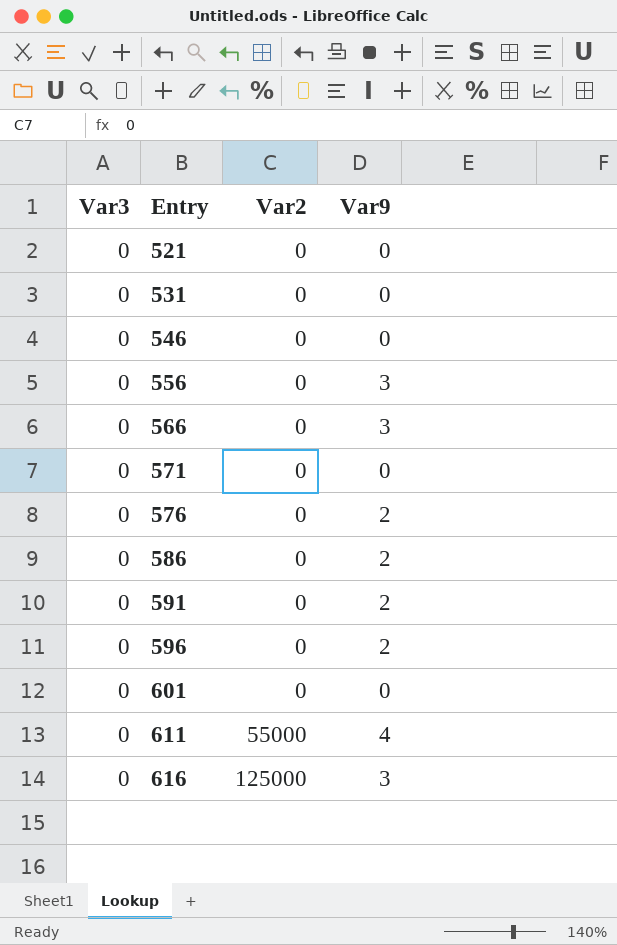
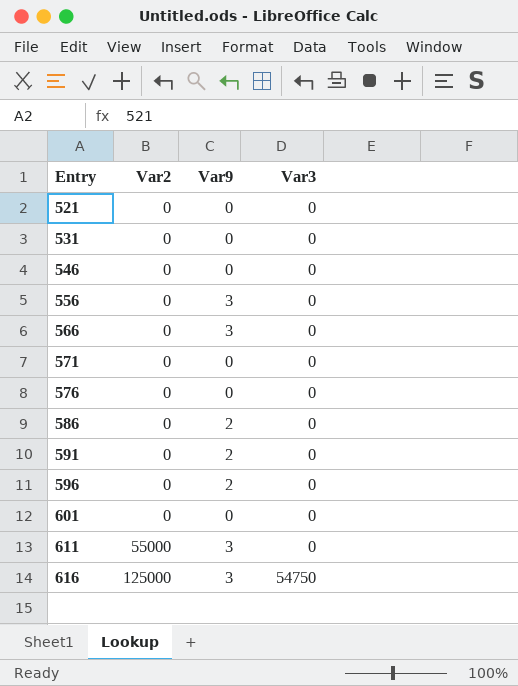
column Var3 | position: 1 -> 4
576 | Var9: 2 -> 0
611 | Var9: 4 -> 3
616 | Var3: 0 -> 54750

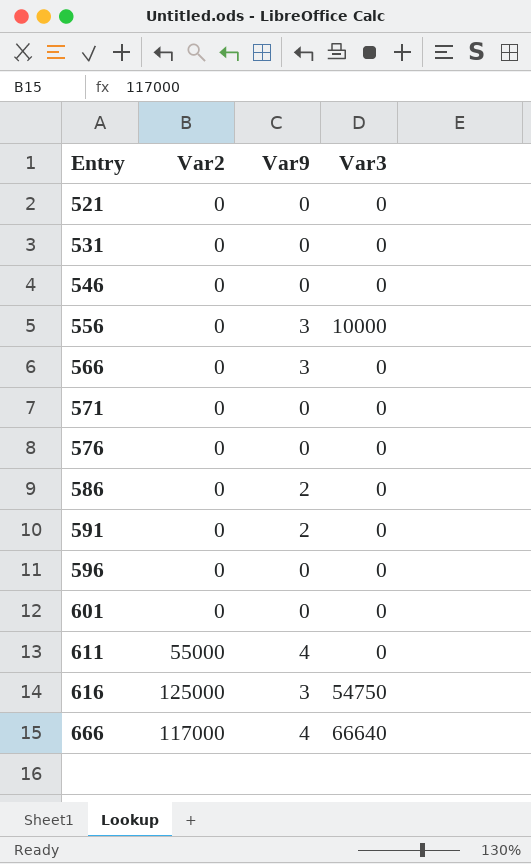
556 | Var3: 0 -> 10000
596 | Var9: 2 -> 0
611 | Var9: 3 -> 4
row 666: none -> 117000 | 4 | 66640

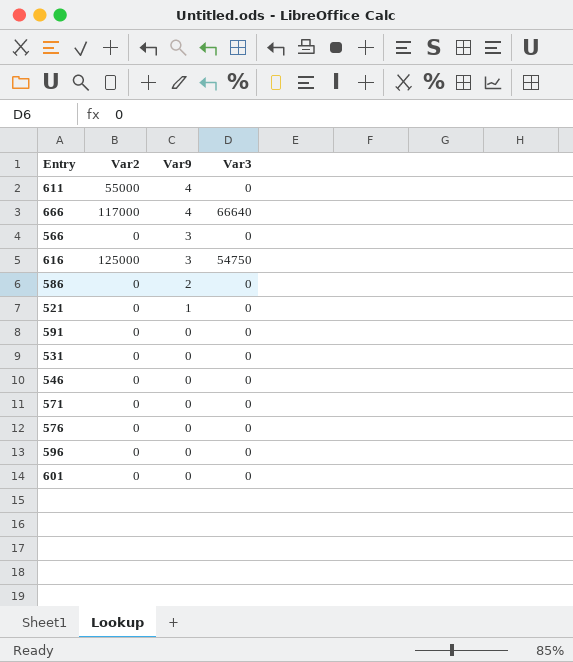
row order: Entry ascending -> Var9 descending
row 556: 0 | 3 | 10000 -> none
521 | Var9: 0 -> 1
591 | Var9: 2 -> 0

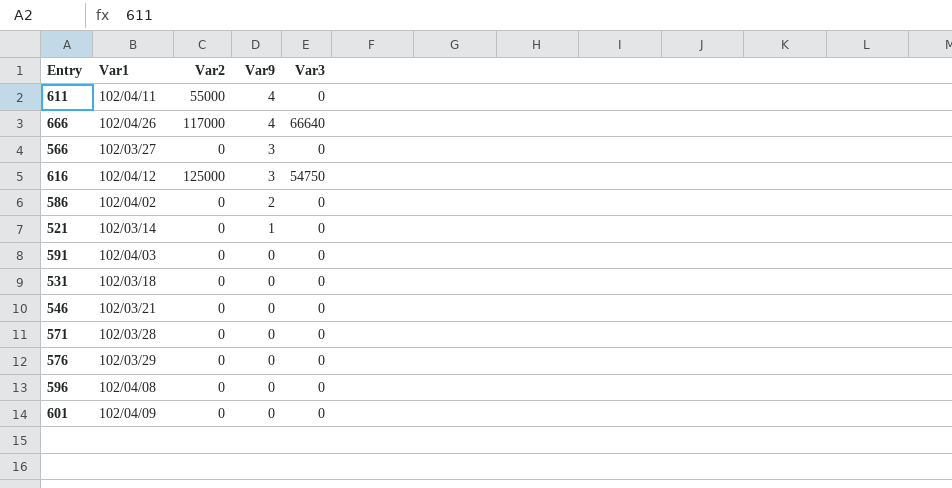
column Var1 | position: none -> 2

